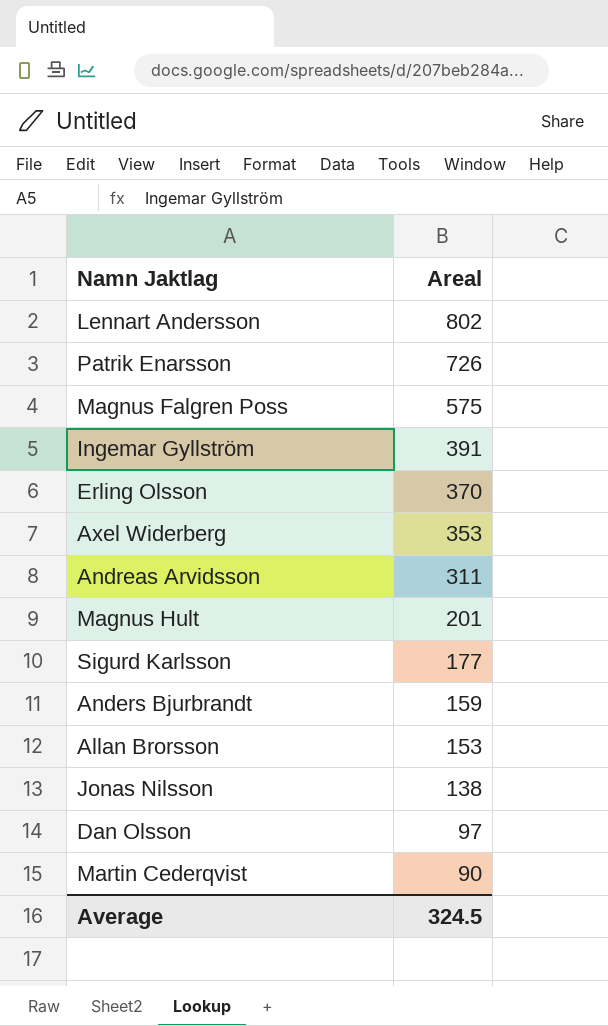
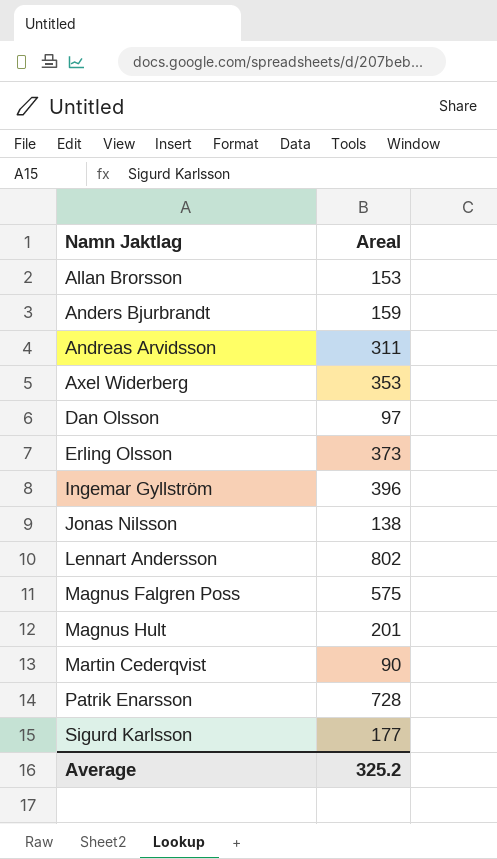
row order: Areal descending -> Namn Jaktlag ascending
Erling Olsson | Areal: 370 -> 373
Ingemar Gyllström | Areal: 391 -> 396
Patrik Enarsson | Areal: 726 -> 728
Average | Areal: 324.5 -> 325.2

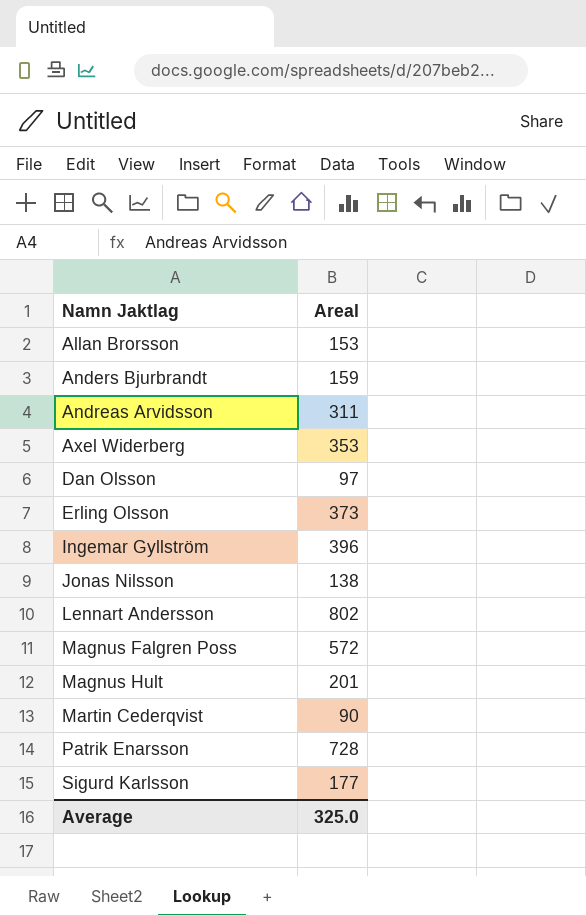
Magnus Falgren Poss | Areal: 575 -> 572
Average | Areal: 325.2 -> 325.0

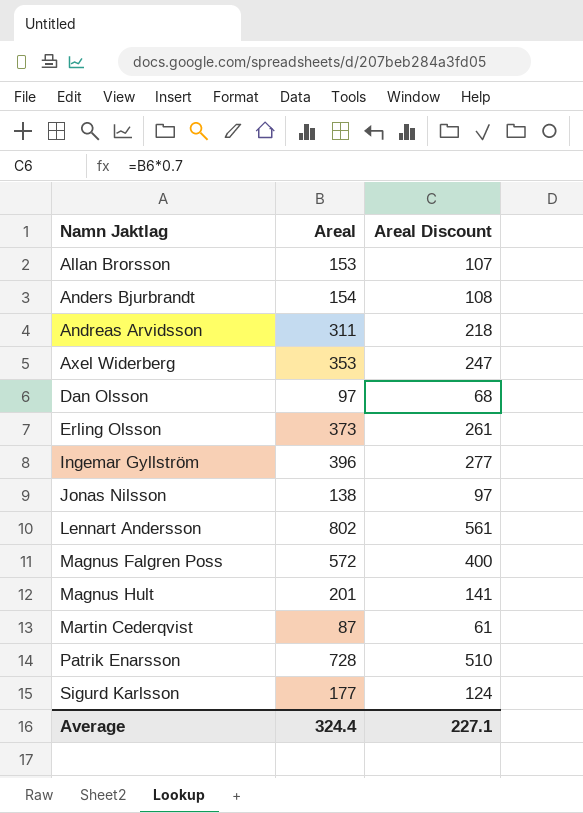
column Areal Discount | formula: none -> [Areal] * 0.7
Anders Bjurbrandt | Areal: 159 -> 154
Martin Cederqvist | Areal: 90 -> 87
Average | Areal: 325.0 -> 324.4

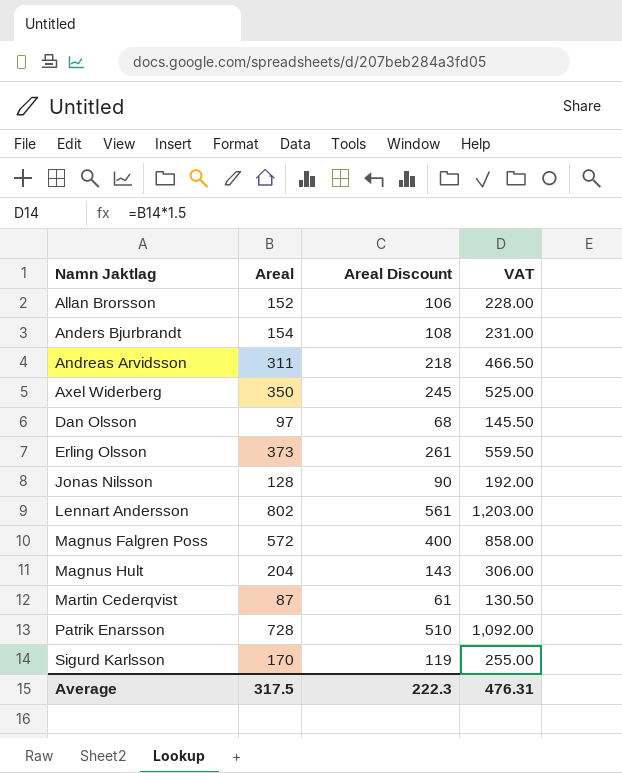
column VAT | formula: none -> [Areal] * 1.5
row Ingemar Gyllström: 396 | 277 -> none
Allan Brorsson | Areal: 153 -> 152
Allan Brorsson | Areal Discount: 107 -> 106
Axel Widerberg | Areal: 353 -> 350
Axel Widerberg | Areal Discount: 247 -> 245
Jonas Nilsson | Areal: 138 -> 128
Jonas Nilsson | Areal Discount: 97 -> 90
Magnus Hult | Areal: 201 -> 204
Magnus Hult | Areal Discount: 141 -> 143
Sigurd Karlsson | Areal: 177 -> 170
Sigurd Karlsson | Areal Discount: 124 -> 119
Average | Areal: 324.4 -> 317.5
Average | Areal Discount: 227.1 -> 222.3

